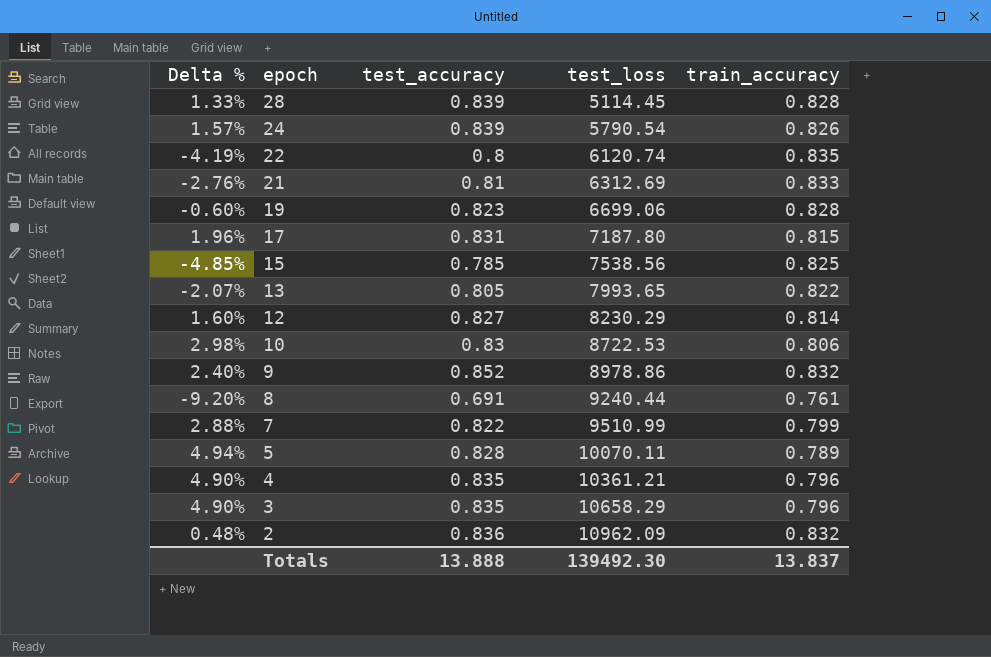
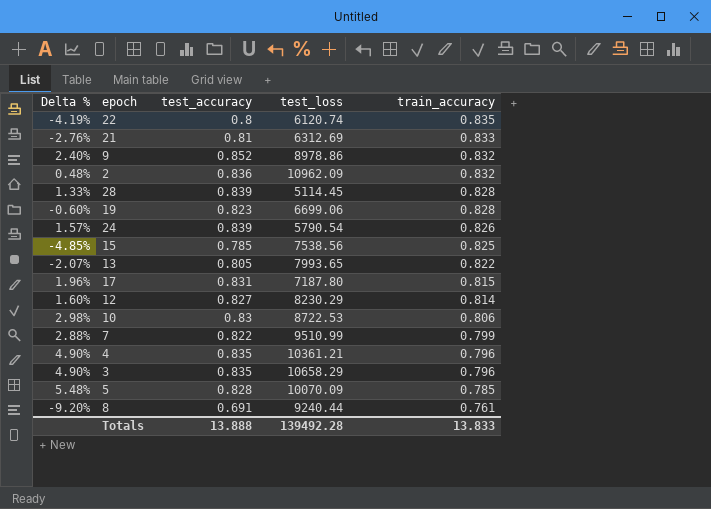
row order: epoch descending -> train_accuracy descending
5 | Delta %: 4.94% -> 5.48%
5 | test_loss: 10070.11 -> 10070.09
5 | train_accuracy: 0.789 -> 0.785
Totals | test_loss: 139492.30 -> 139492.28
Totals | train_accuracy: 13.837 -> 13.833

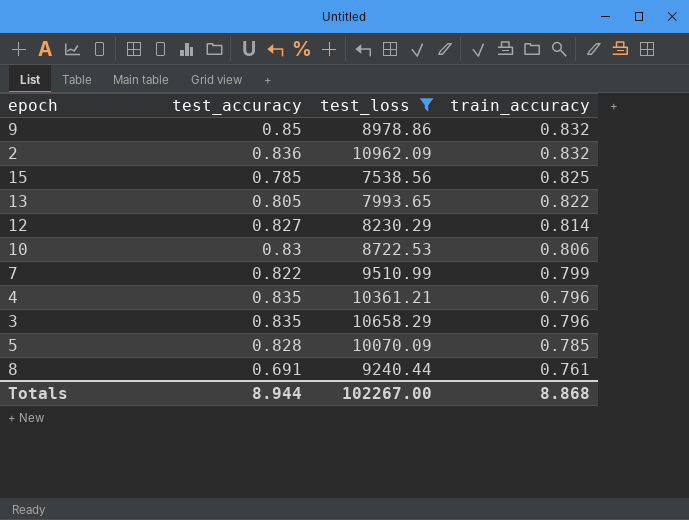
filter: none -> test_loss >= 7538.56
column Delta % | formula: ([test_accuracy] - [train_accuracy]) / [train_accuracy] -> none
9 | test_accuracy: 0.852 -> 0.85
Totals | test_accuracy: 13.888 -> 8.944
Totals | test_loss: 139492.28 -> 102267.00
Totals | train_accuracy: 13.833 -> 8.868

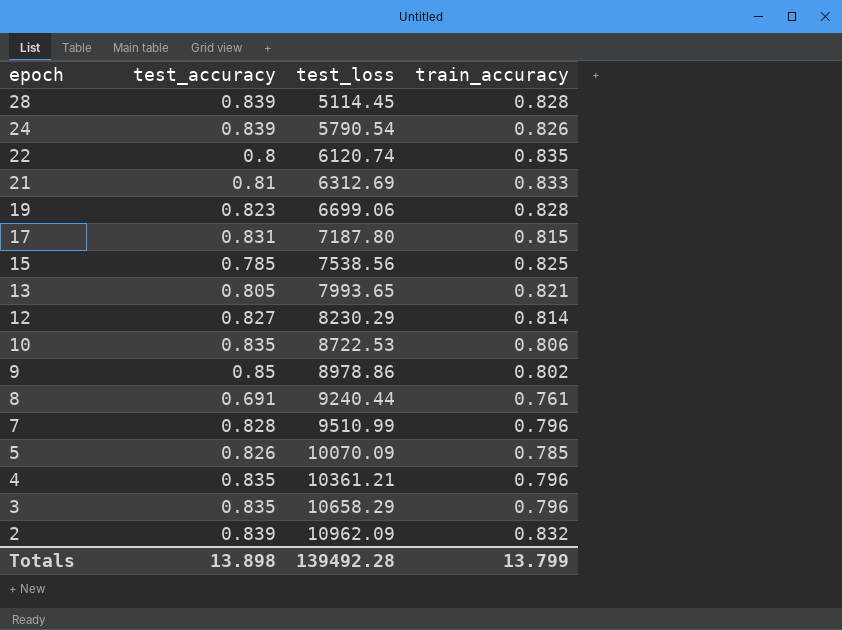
filter: test_loss >= 7538.56 -> none
row order: train_accuracy descending -> epoch descending
13 | train_accuracy: 0.822 -> 0.821
10 | test_accuracy: 0.83 -> 0.835
9 | train_accuracy: 0.832 -> 0.802
7 | test_accuracy: 0.822 -> 0.828
7 | train_accuracy: 0.799 -> 0.796
5 | test_accuracy: 0.828 -> 0.826
2 | test_accuracy: 0.836 -> 0.839
Totals | test_accuracy: 8.944 -> 13.898
Totals | test_loss: 102267.00 -> 139492.28
Totals | train_accuracy: 8.868 -> 13.799

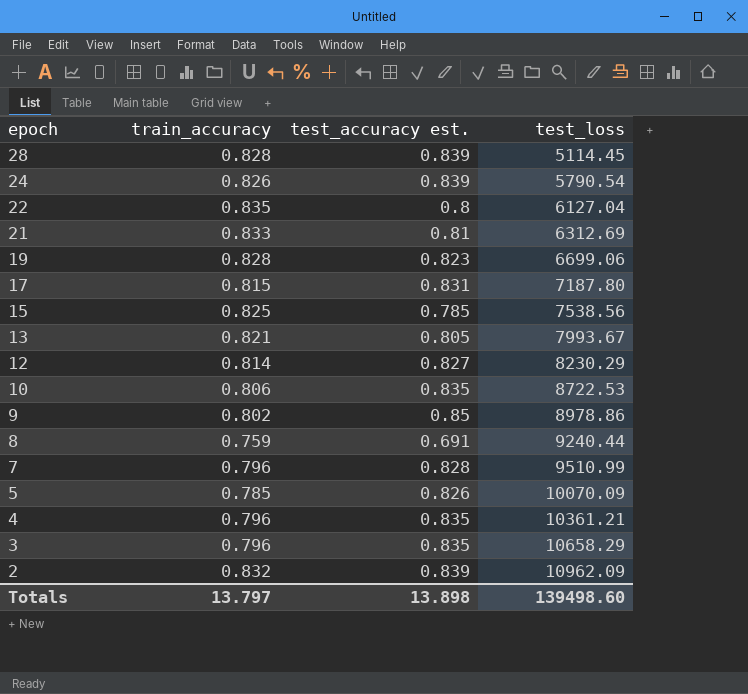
column train_accuracy | position: 4 -> 2
column name: test_accuracy -> test_accuracy est.
22 | test_loss: 6120.74 -> 6127.04
13 | test_loss: 7993.65 -> 7993.67
8 | train_accuracy: 0.761 -> 0.759
Totals | train_accuracy: 13.799 -> 13.797
Totals | test_loss: 139492.28 -> 139498.60

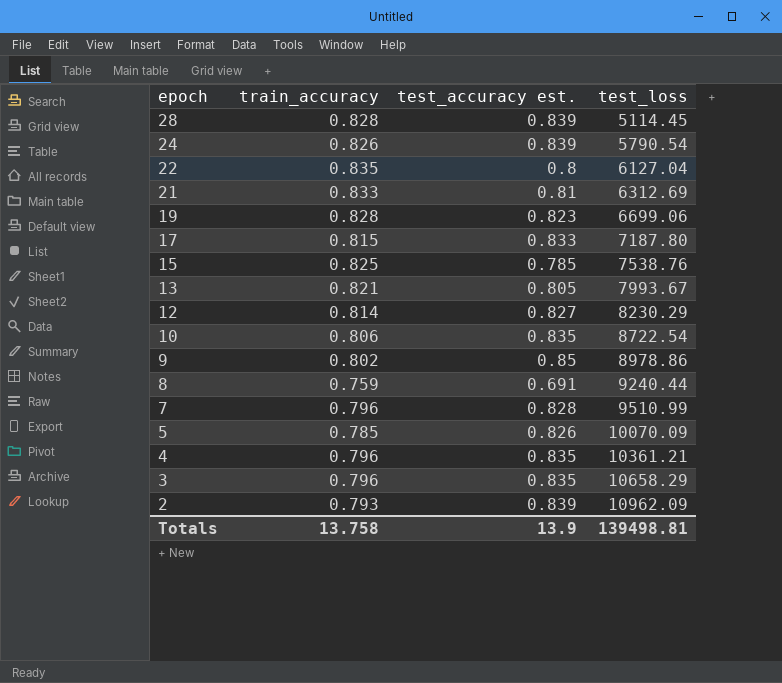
17 | test_accuracy est.: 0.831 -> 0.833
15 | test_loss: 7538.56 -> 7538.76
10 | test_loss: 8722.53 -> 8722.54
2 | train_accuracy: 0.832 -> 0.793
Totals | train_accuracy: 13.797 -> 13.758
Totals | test_accuracy est.: 13.898 -> 13.9
Totals | test_loss: 139498.60 -> 139498.81

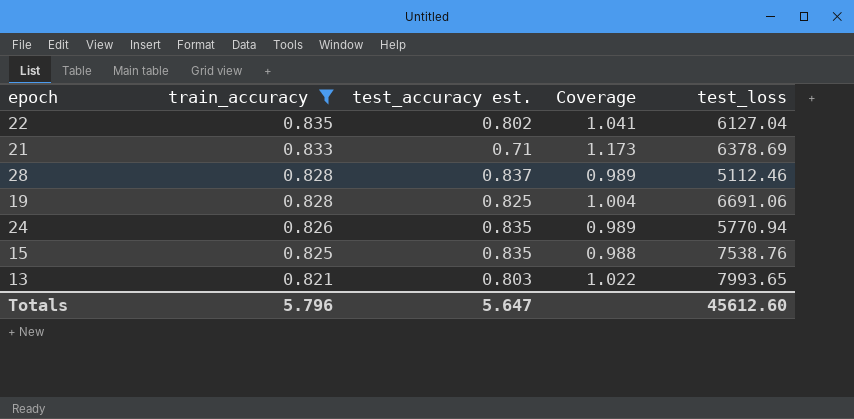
filter: none -> train_accuracy >= 0.821
row order: epoch descending -> train_accuracy descending
column Coverage | formula: none -> [train_accuracy] / [test_accuracy est.]
22 | test_accuracy est.: 0.8 -> 0.802
21 | test_accuracy est.: 0.81 -> 0.71
21 | test_loss: 6312.69 -> 6378.69
28 | test_accuracy est.: 0.839 -> 0.837
28 | test_loss: 5114.45 -> 5112.46
19 | test_accuracy est.: 0.823 -> 0.825
19 | test_loss: 6699.06 -> 6691.06
24 | test_accuracy est.: 0.839 -> 0.835
24 | test_loss: 5790.54 -> 5770.94
15 | test_accuracy est.: 0.785 -> 0.835
13 | test_accuracy est.: 0.805 -> 0.803
13 | test_loss: 7993.67 -> 7993.65
Totals | train_accuracy: 13.758 -> 5.796
Totals | test_accuracy est.: 13.9 -> 5.647
Totals | test_loss: 139498.81 -> 45612.60

